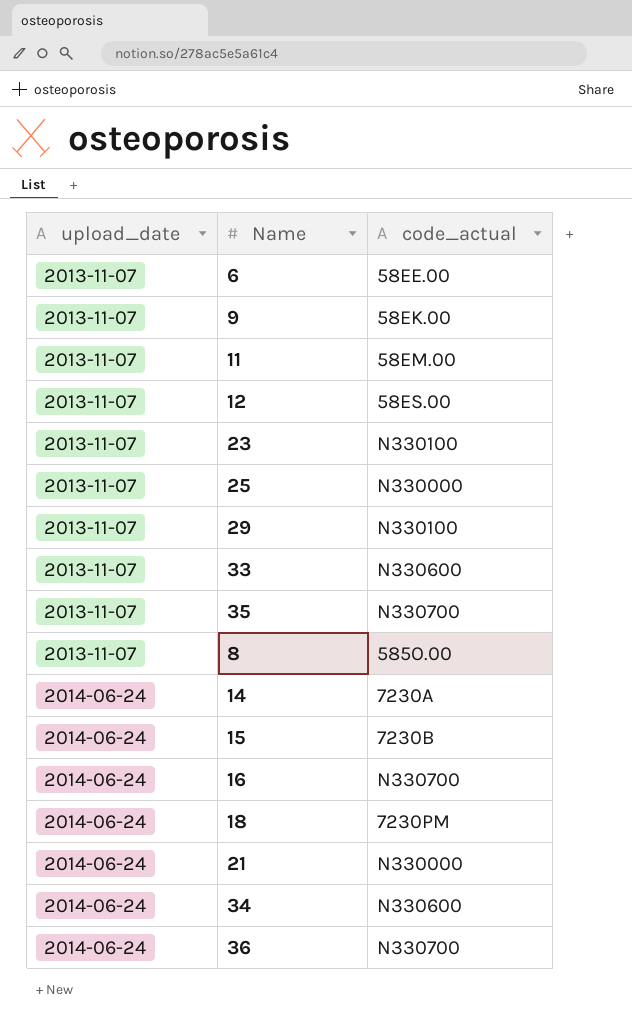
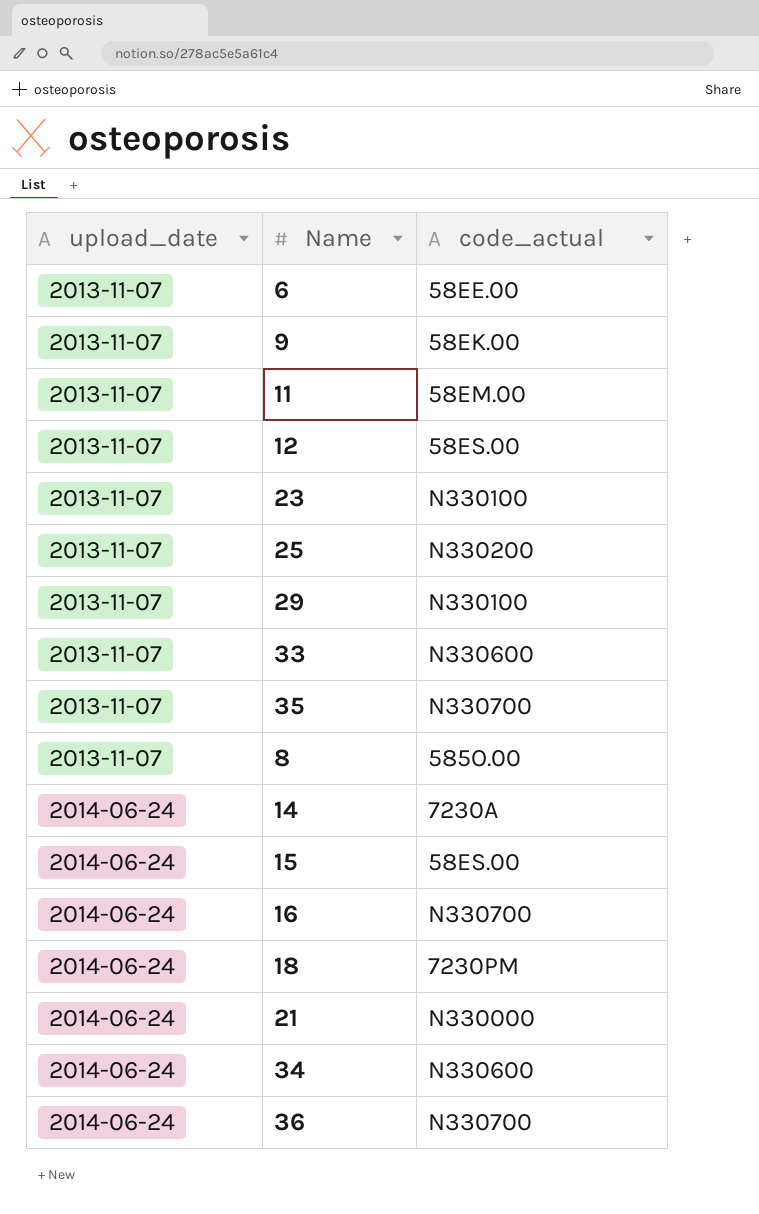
25 | code_actual: N330000 -> N330200
15 | code_actual: 7230B -> 58ES.00

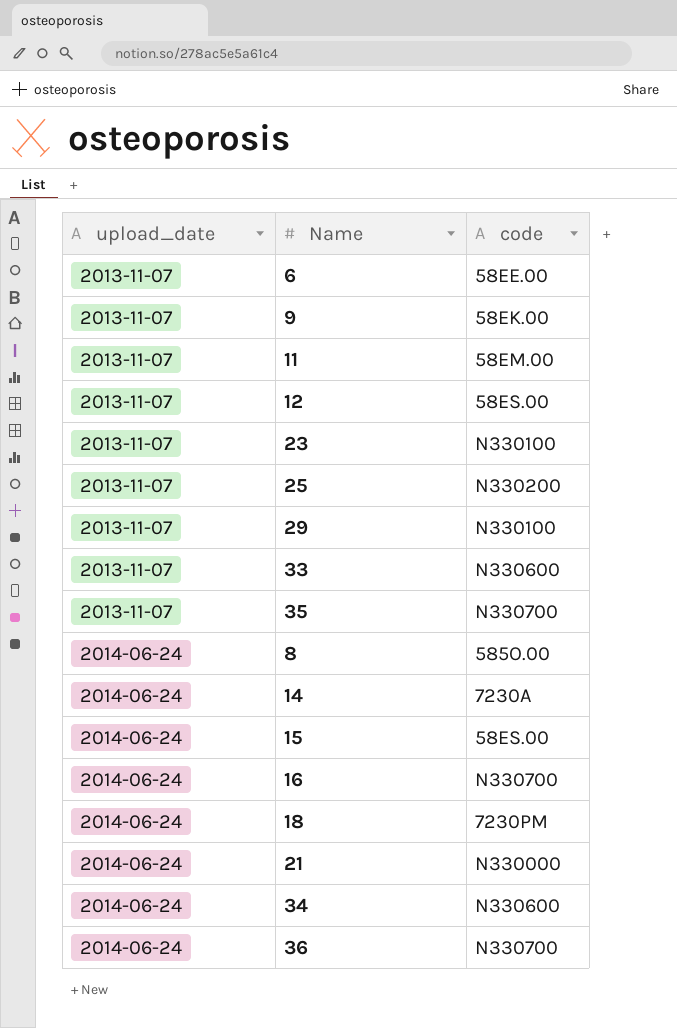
column name: code_actual -> code
8 | upload_date: 2013-11-07 -> 2014-06-24

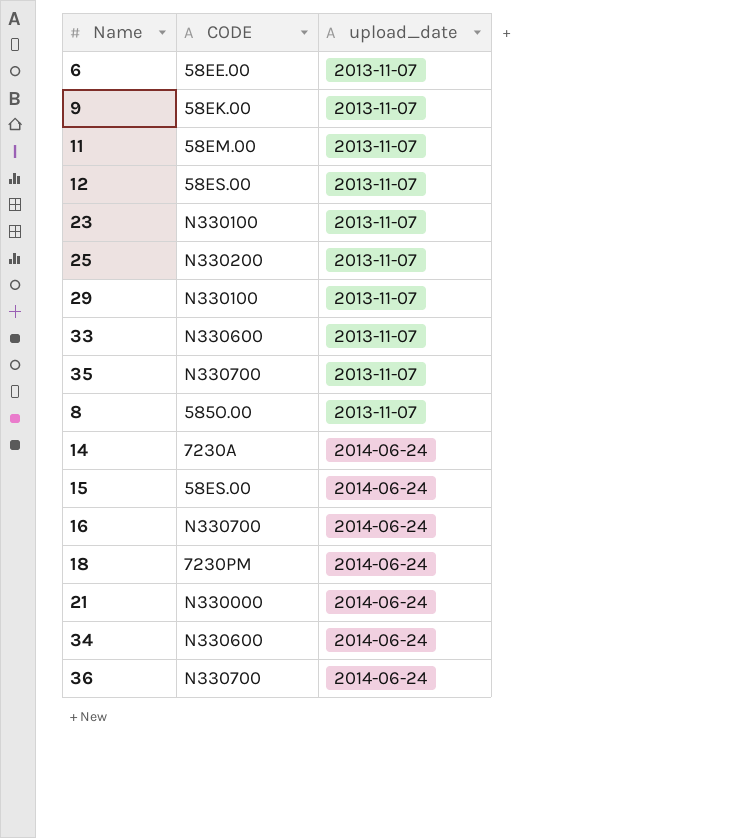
column name: code -> CODE
column upload_date | position: 1 -> 3
8 | upload_date: 2014-06-24 -> 2013-11-07

